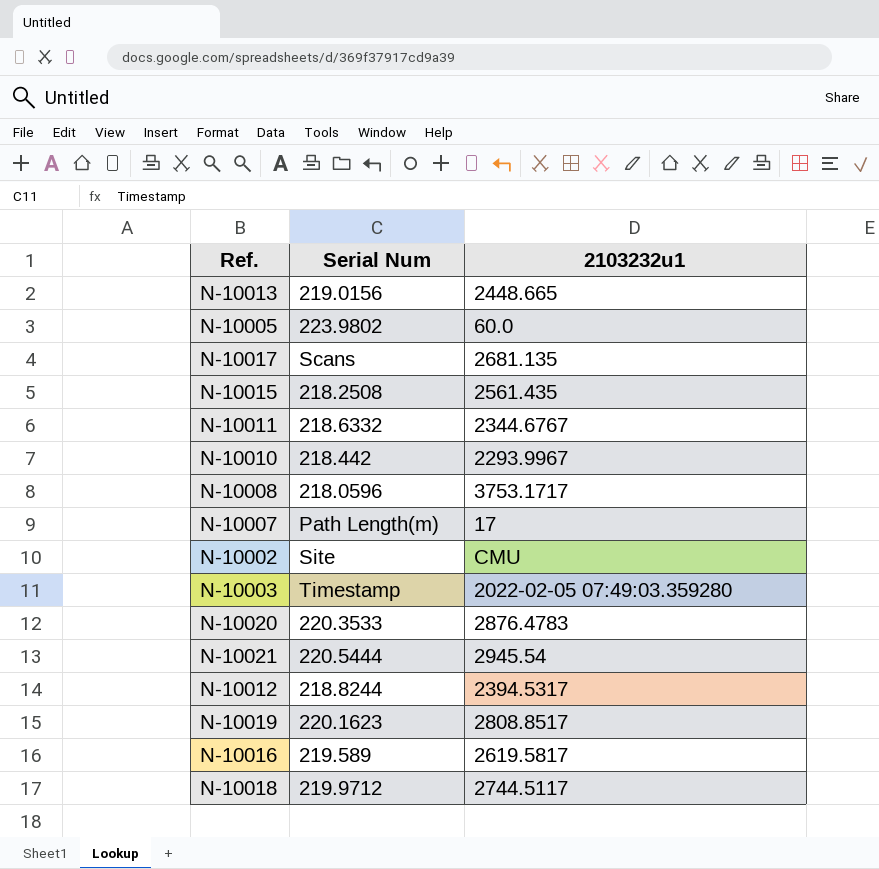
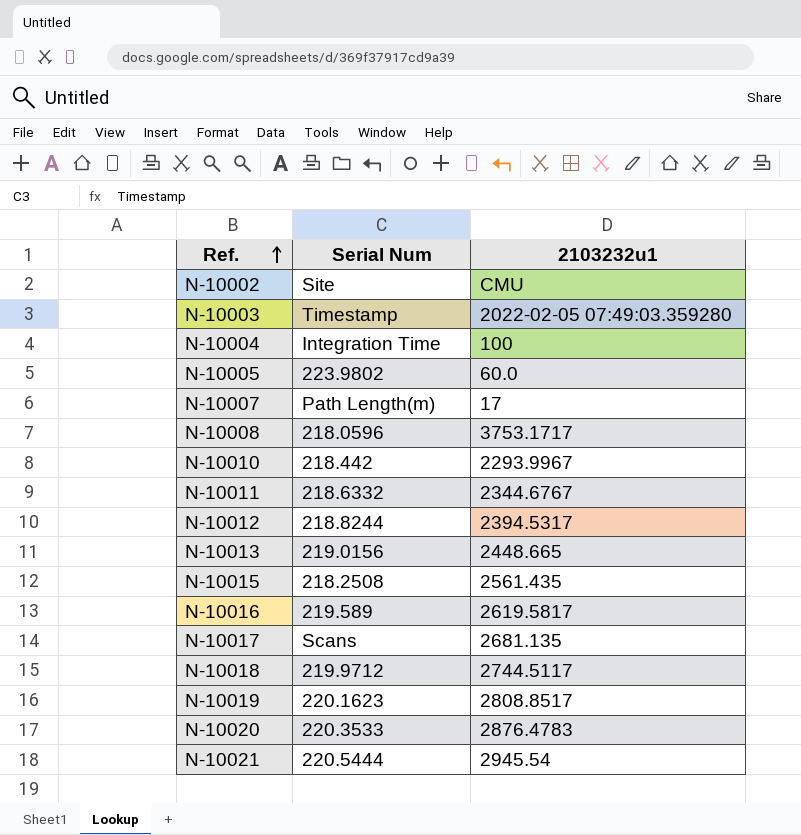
row order: none -> Ref. ascending
row N-10004: none -> Integration Time | 100

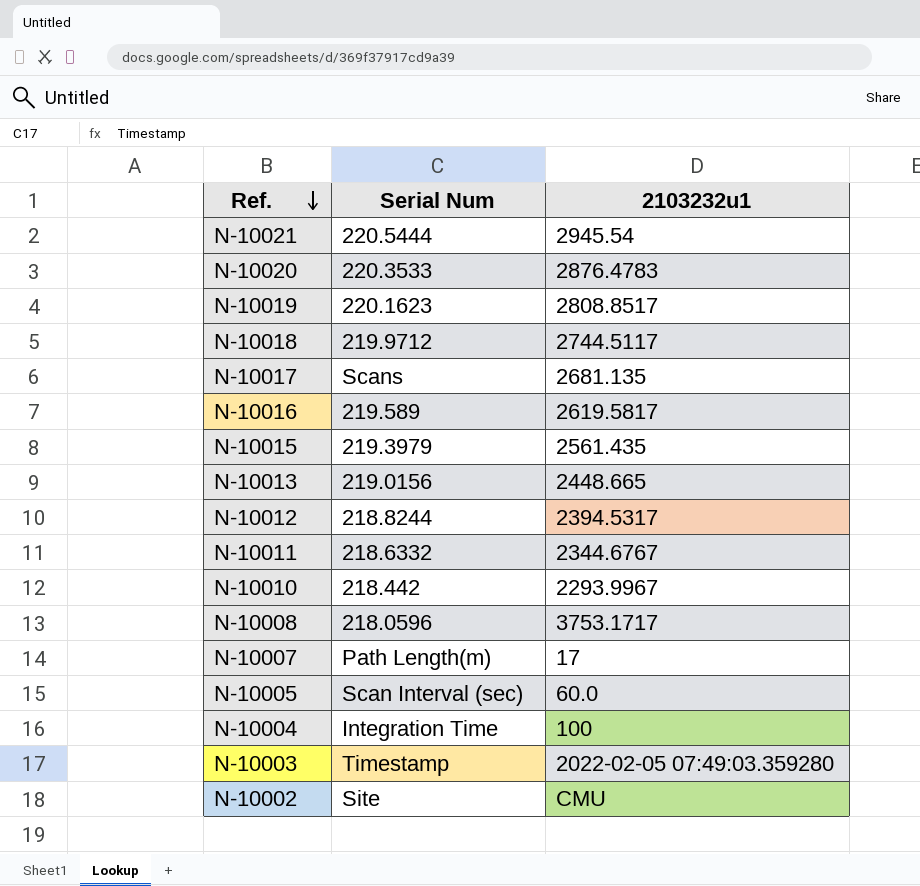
row order: Ref. ascending -> Ref. descending
N-10015 | Serial Num: 218.2508 -> 219.3979
N-10005 | Serial Num: 223.9802 -> Scan Interval (sec)

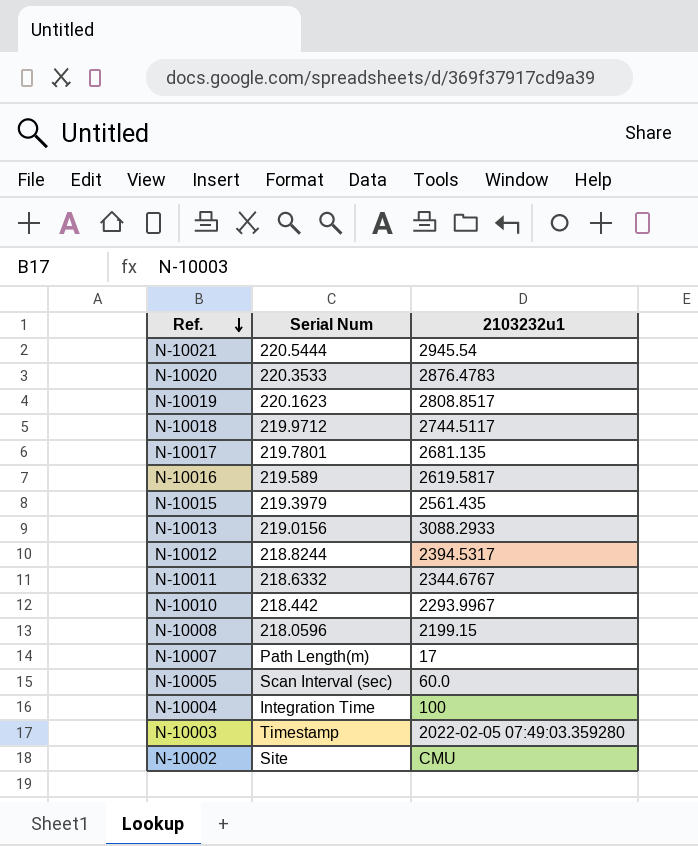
N-10017 | Serial Num: Scans -> 219.7801
N-10013 | 2103232u1: 2448.665 -> 3088.2933
N-10008 | 2103232u1: 3753.1717 -> 2199.15

